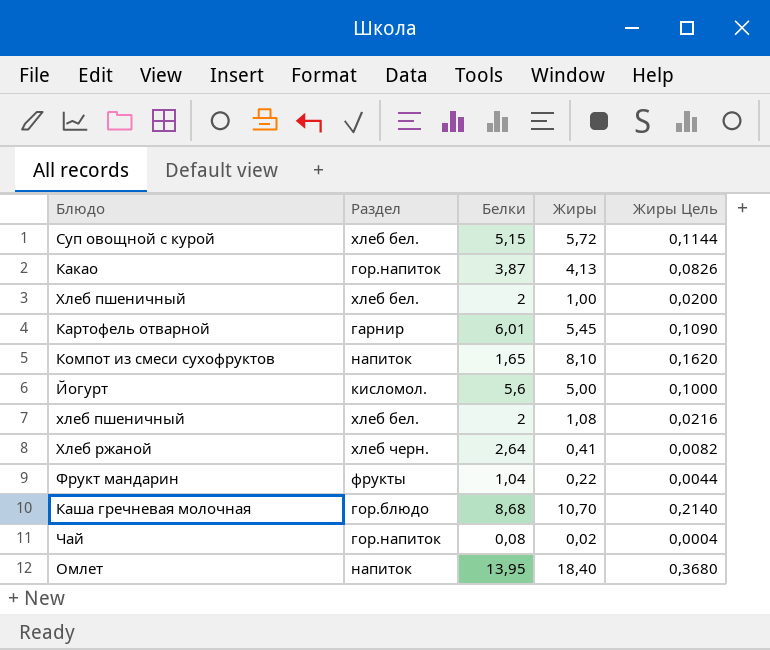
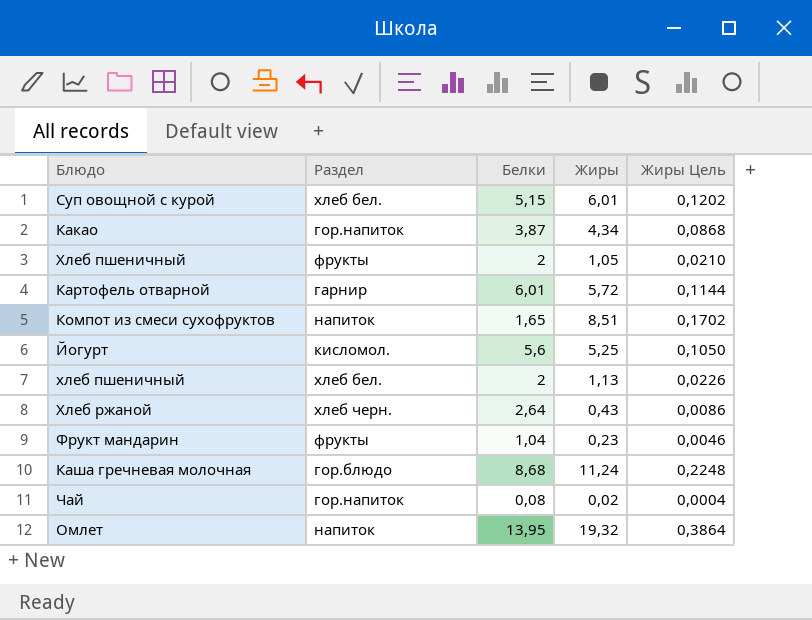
Суп овощной с курой | Жиры: 5,72 -> 6,01
Суп овощной с курой | Жиры Цель: 0,1144 -> 0,1202
Какао | Жиры: 4,13 -> 4,34
Какао | Жиры Цель: 0,0826 -> 0,0868
Хлеб пшеничный | Раздел: хлеб бел. -> фрукты
Хлеб пшеничный | Жиры: 1,00 -> 1,05
Хлеб пшеничный | Жиры Цель: 0,0200 -> 0,0210
Картофель отварной | Жиры: 5,45 -> 5,72
Картофель отварной | Жиры Цель: 0,1090 -> 0,1144
Компот из смеси сухофруктов | Жиры: 8,10 -> 8,51
Компот из смеси сухофруктов | Жиры Цель: 0,1620 -> 0,1702
Йогурт | Жиры: 5,00 -> 5,25
Йогурт | Жиры Цель: 0,1000 -> 0,1050
хлеб пшеничный | Жиры: 1,08 -> 1,13
хлеб пшеничный | Жиры Цель: 0,0216 -> 0,0226
Хлеб ржаной | Жиры: 0,41 -> 0,43
Хлеб ржаной | Жиры Цель: 0,0082 -> 0,0086
Фрукт мандарин | Жиры: 0,22 -> 0,23
Фрукт мандарин | Жиры Цель: 0,0044 -> 0,0046
Каша гречневая молочная | Жиры: 10,70 -> 11,24
Каша гречневая молочная | Жиры Цель: 0,2140 -> 0,2248
Омлет | Жиры: 18,40 -> 19,32
Омлет | Жиры Цель: 0,3680 -> 0,3864

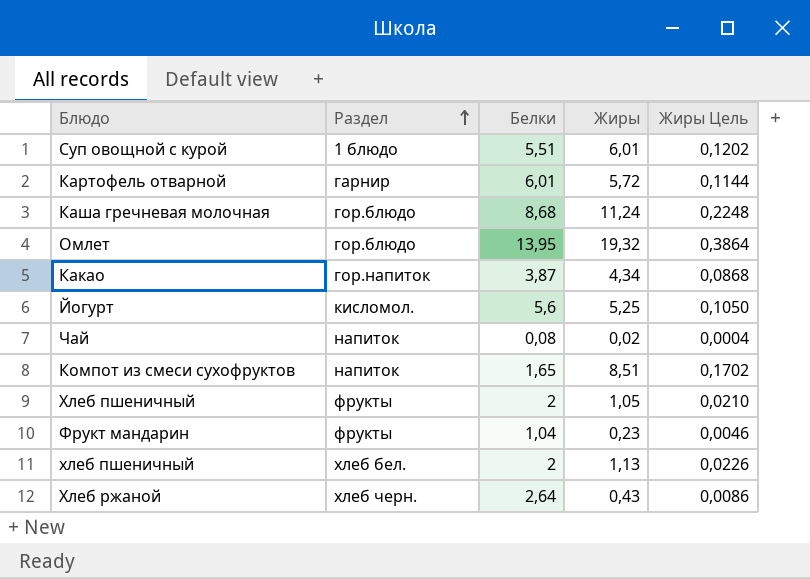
row order: none -> Раздел ascending
Суп овощной с курой | Раздел: хлеб бел. -> 1 блюдо
Суп овощной с курой | Белки: 5,15 -> 5,51
Омлет | Раздел: напиток -> гор.блюдо
Чай | Раздел: гор.напиток -> напиток

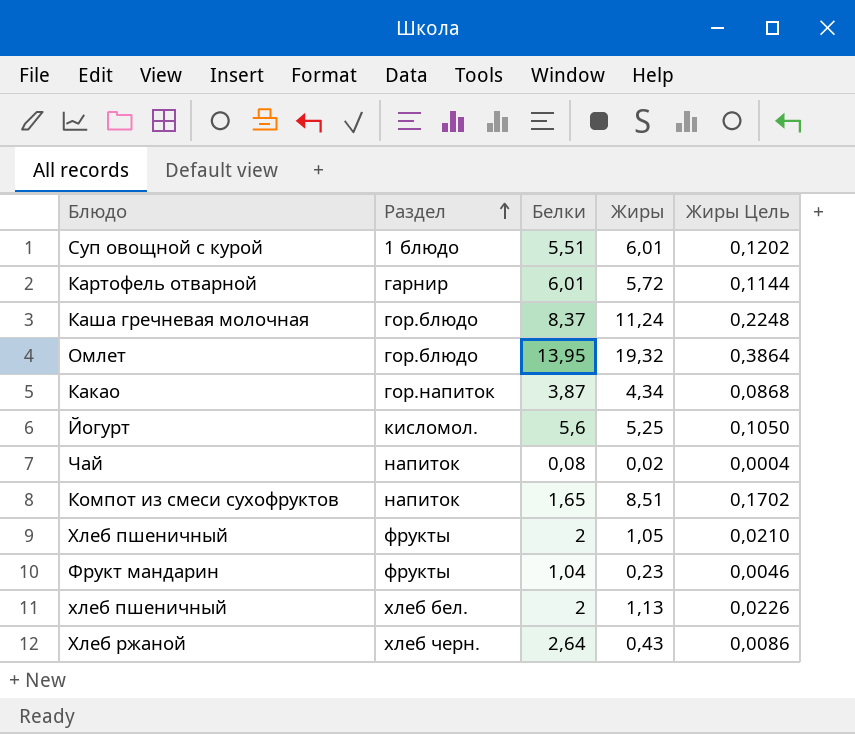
Каша гречневая молочная | Белки: 8,68 -> 8,37

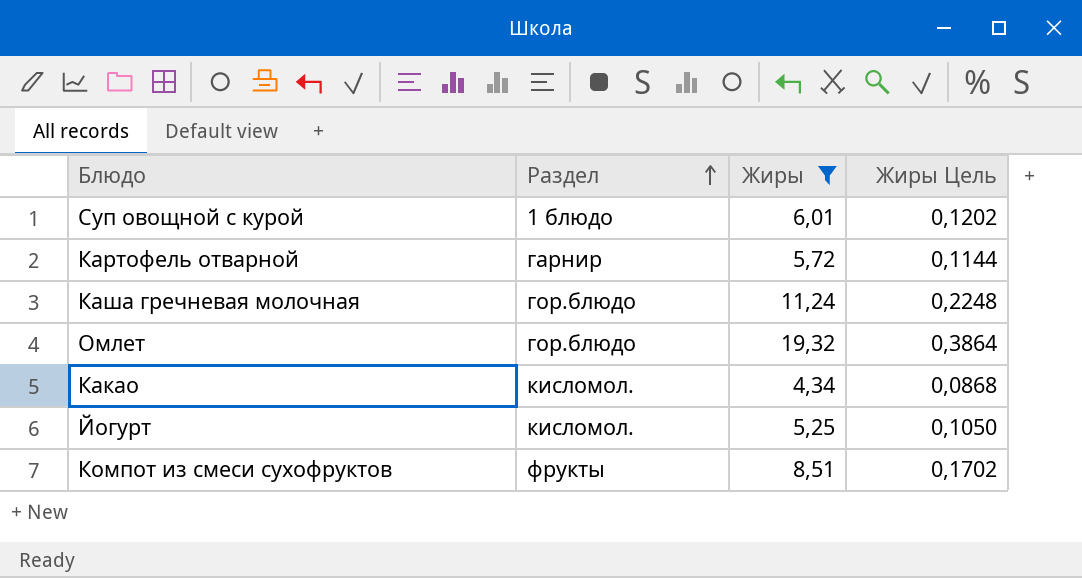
filter: none -> Жиры >= 4,34
column Белки | position: 3 -> none
Какао | Раздел: гор.напиток -> кисломол.
Компот из смеси сухофруктов | Раздел: напиток -> фрукты

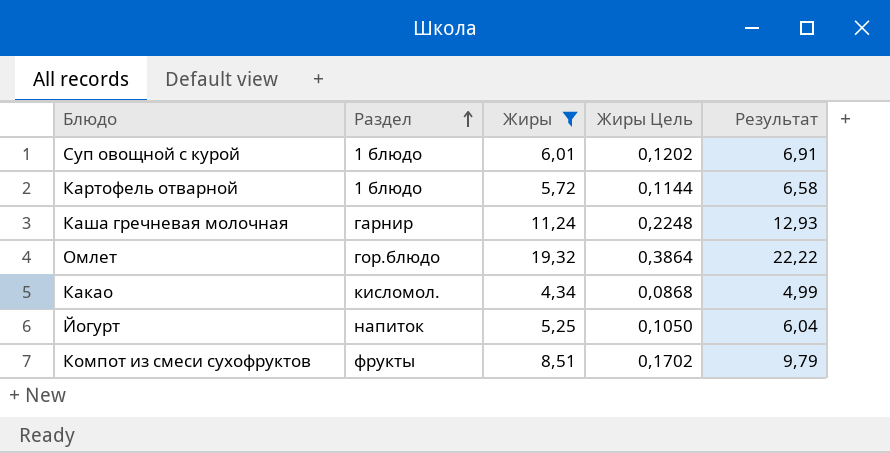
column Результат | formula: none -> [Жиры] * 1,15
Картофель отварной | Раздел: гарнир -> 1 блюдо
Каша гречневая молочная | Раздел: гор.блюдо -> гарнир
Йогурт | Раздел: кисломол. -> напиток

